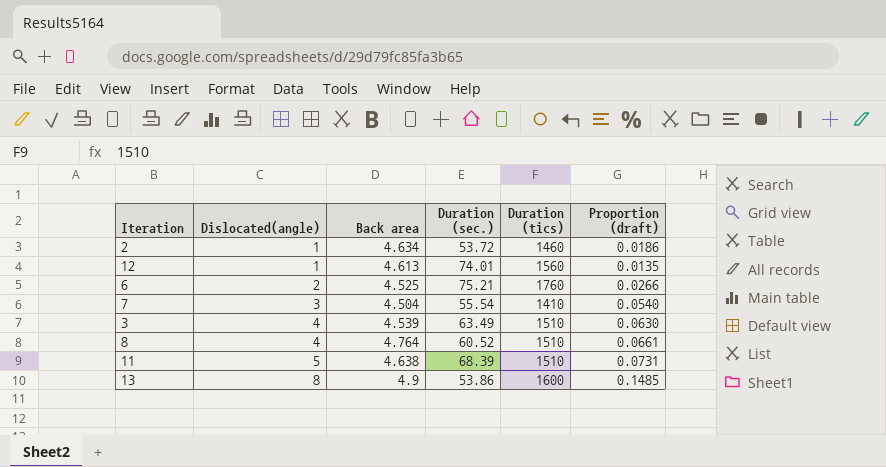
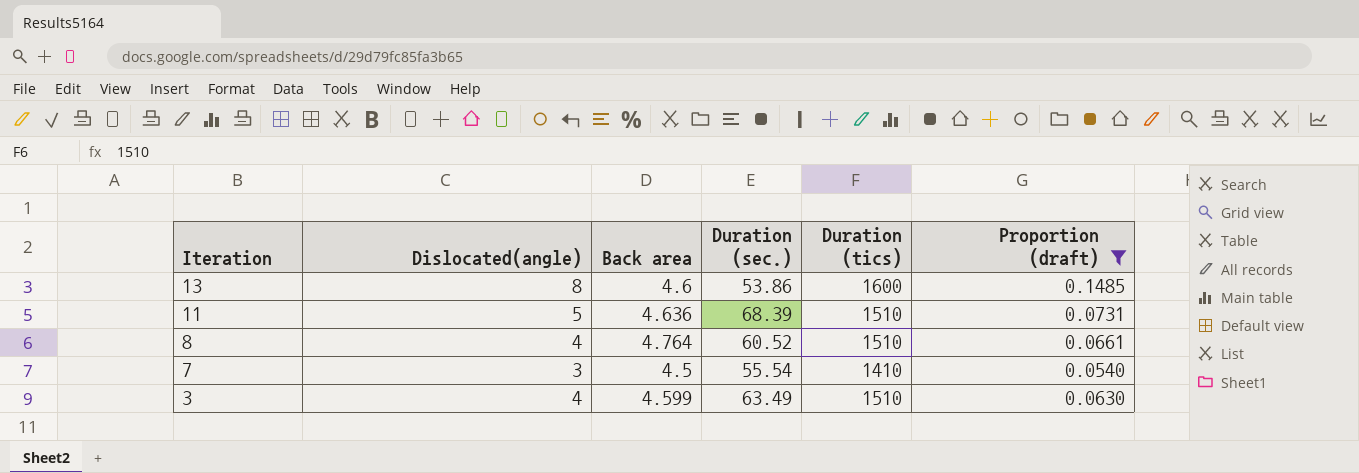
filter: none -> Proportion (draft) >= 0.0540
row order: Dislocated(angle) ascending -> Iteration descending
13 | Back area: 4.9 -> 4.6
11 | Back area: 4.638 -> 4.636
7 | Back area: 4.504 -> 4.5
3 | Back area: 4.539 -> 4.599

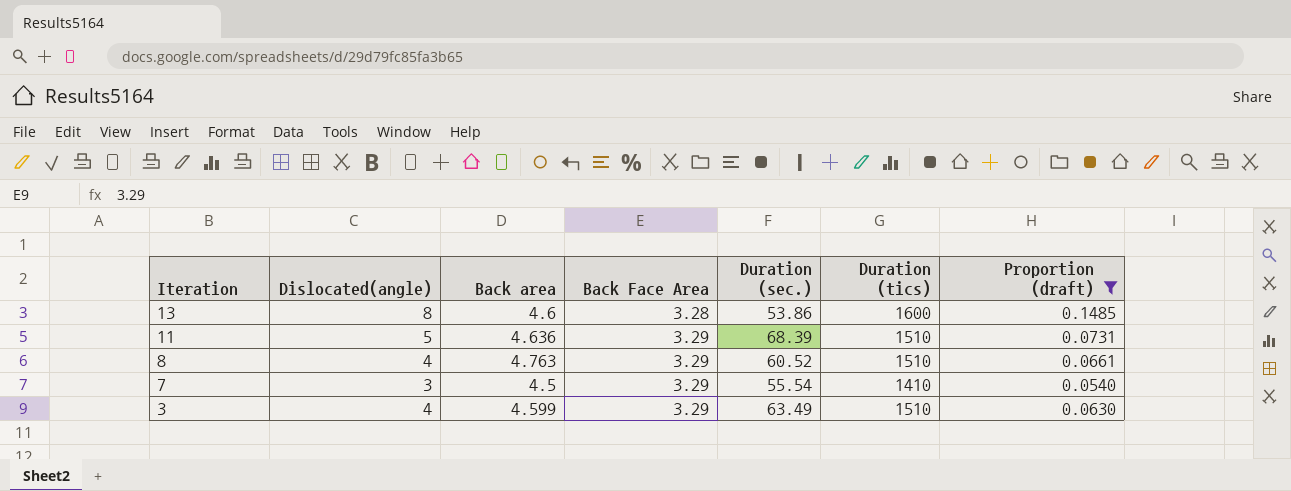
column Back Face Area | position: none -> 4
8 | Back area: 4.764 -> 4.763

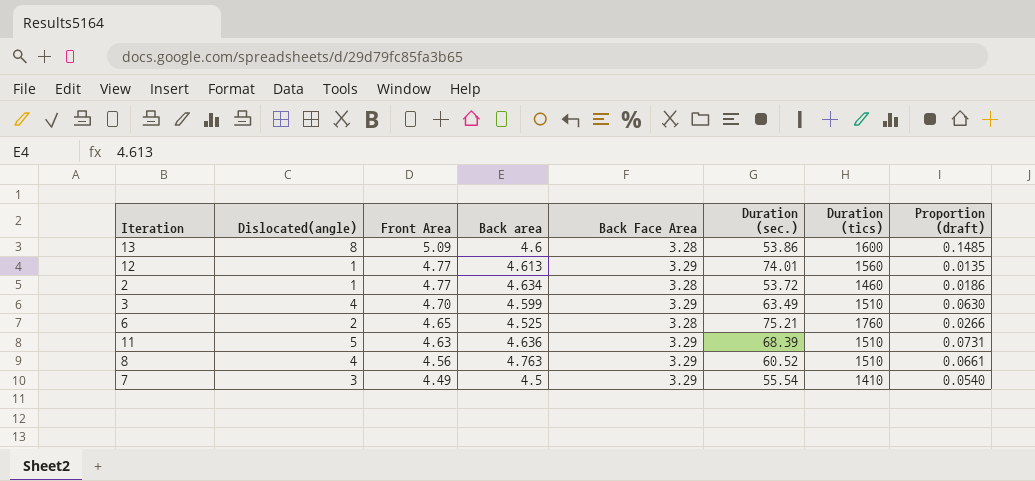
filter: Proportion (draft) >= 0.0540 -> none
row order: Iteration descending -> Front Area descending
column Front Area | position: none -> 3

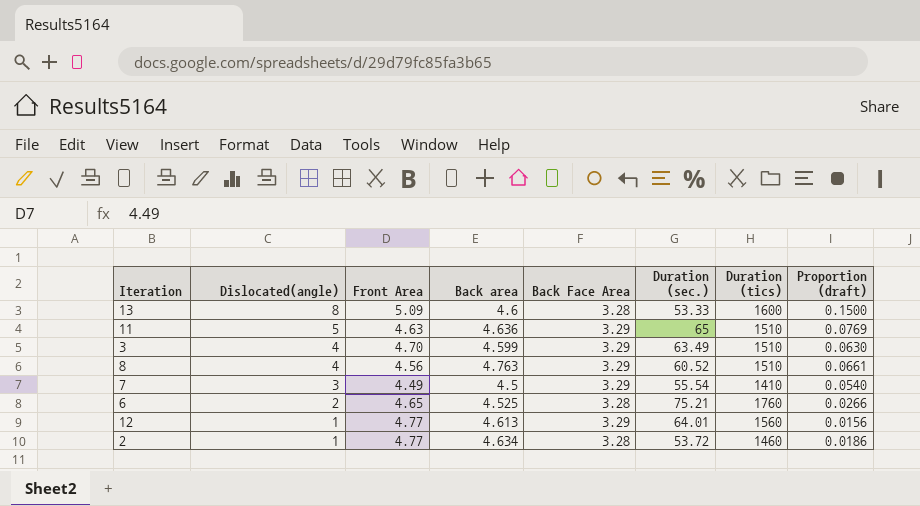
row order: Front Area descending -> Dislocated(angle) descending
13 | Duration (sec.): 53.86 -> 53.33
13 | Proportion (draft): 0.1485 -> 0.1500
11 | Duration (sec.): 68.39 -> 65
11 | Proportion (draft): 0.0731 -> 0.0769
12 | Duration (sec.): 74.01 -> 64.01
12 | Proportion (draft): 0.0135 -> 0.0156

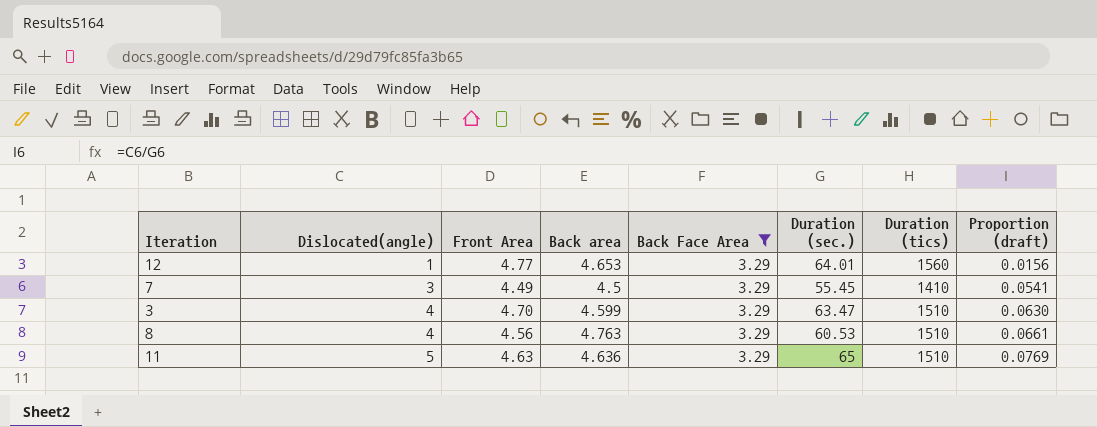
filter: none -> Back Face Area = 3.29
row order: Dislocated(angle) descending -> Dislocated(angle) ascending
12 | Back area: 4.613 -> 4.653
7 | Duration (sec.): 55.54 -> 55.45
7 | Proportion (draft): 0.0540 -> 0.0541
3 | Duration (sec.): 63.49 -> 63.47
8 | Duration (sec.): 60.52 -> 60.53

